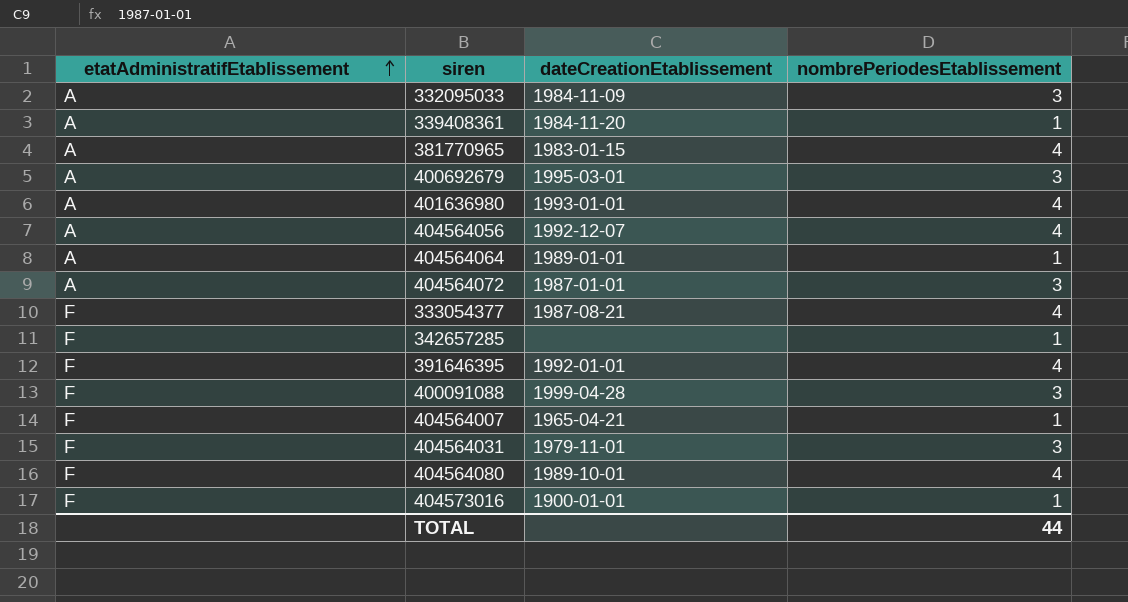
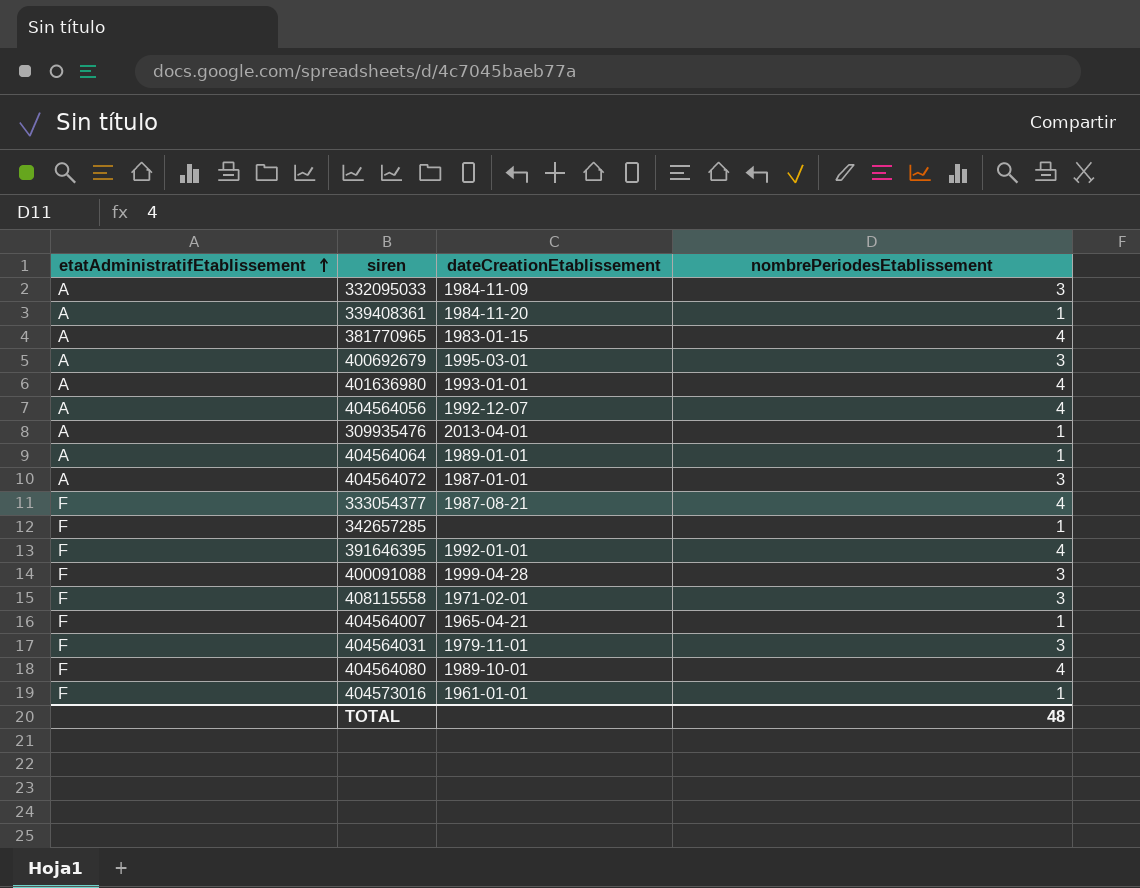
row 309935476: none -> A | 2013-04-01 | 1
row 408115558: none -> F | 1971-02-01 | 3
404573016 | dateCreationEtablissement: 1900-01-01 -> 1961-01-01
TOTAL | nombrePeriodesEtablissement: 44 -> 48

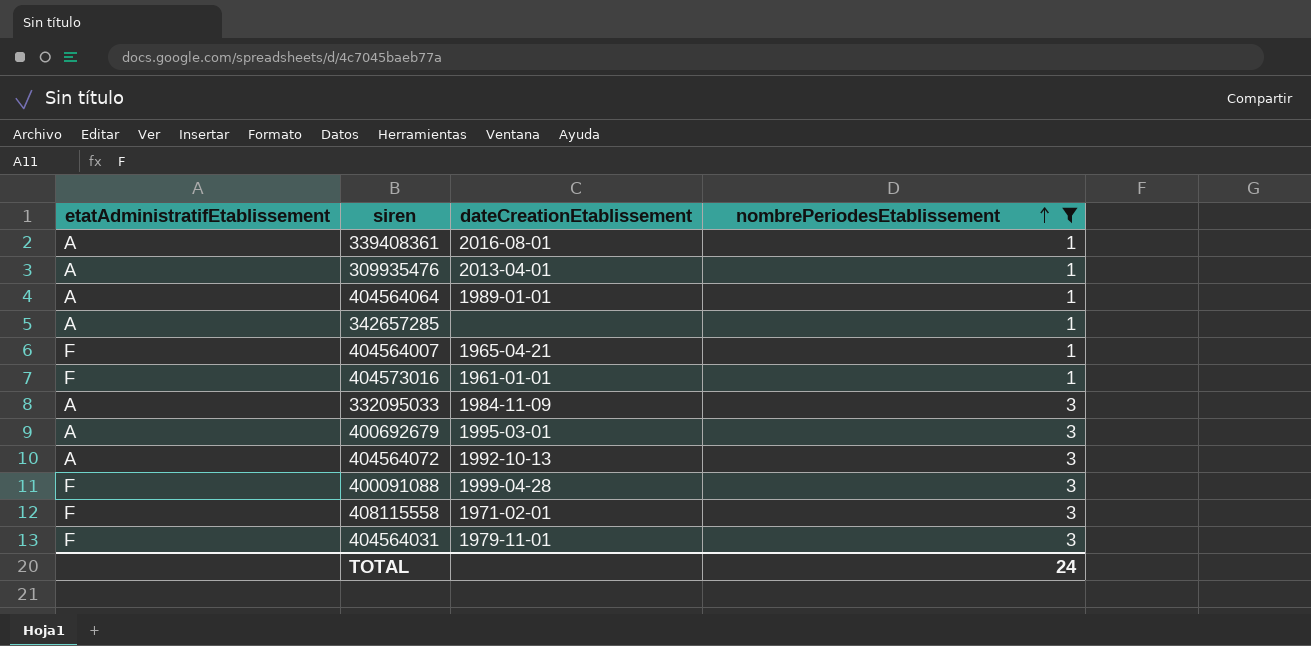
filter: none -> nombrePeriodesEtablissement != 4
row order: etatAdministratifEtablissement ascending -> nombrePeriodesEtablissement ascending
339408361 | dateCreationEtablissement: 1984-11-20 -> 2016-08-01
342657285 | etatAdministratifEtablissement: F -> A
404564072 | dateCreationEtablissement: 1987-01-01 -> 1992-10-13
TOTAL | nombrePeriodesEtablissement: 48 -> 24

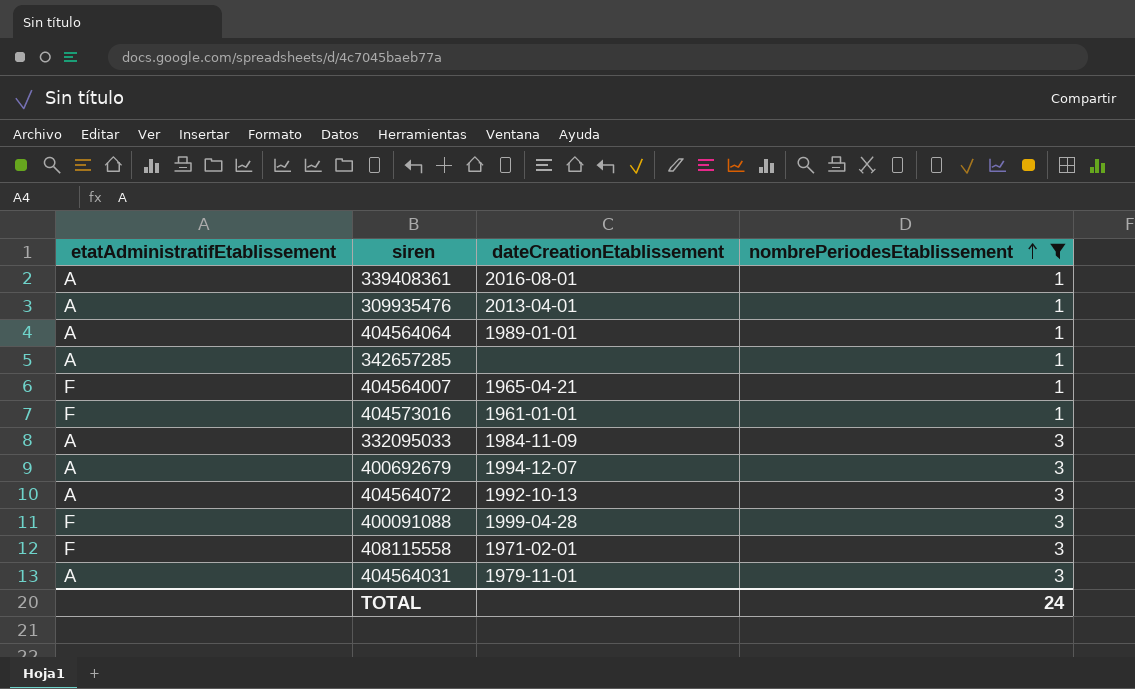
400692679 | dateCreationEtablissement: 1995-03-01 -> 1994-12-07
404564031 | etatAdministratifEtablissement: F -> A

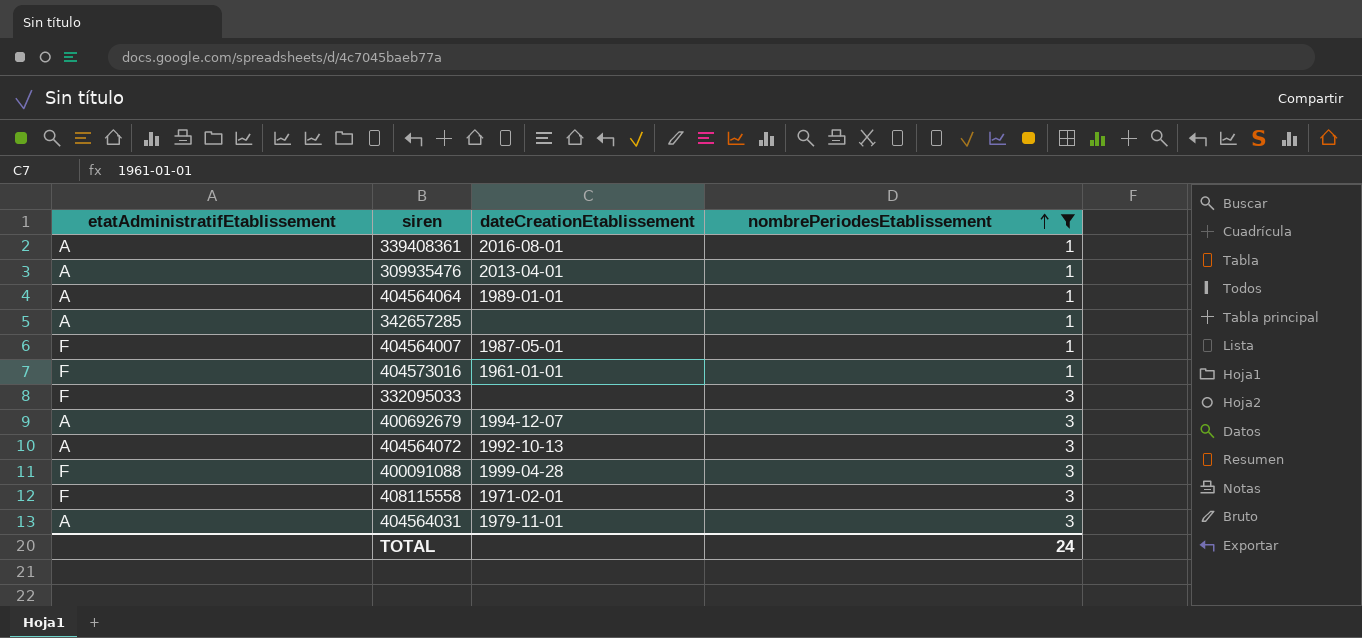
404564007 | dateCreationEtablissement: 1965-04-21 -> 1987-05-01
332095033 | etatAdministratifEtablissement: A -> F
332095033 | dateCreationEtablissement: 1984-11-09 -> none

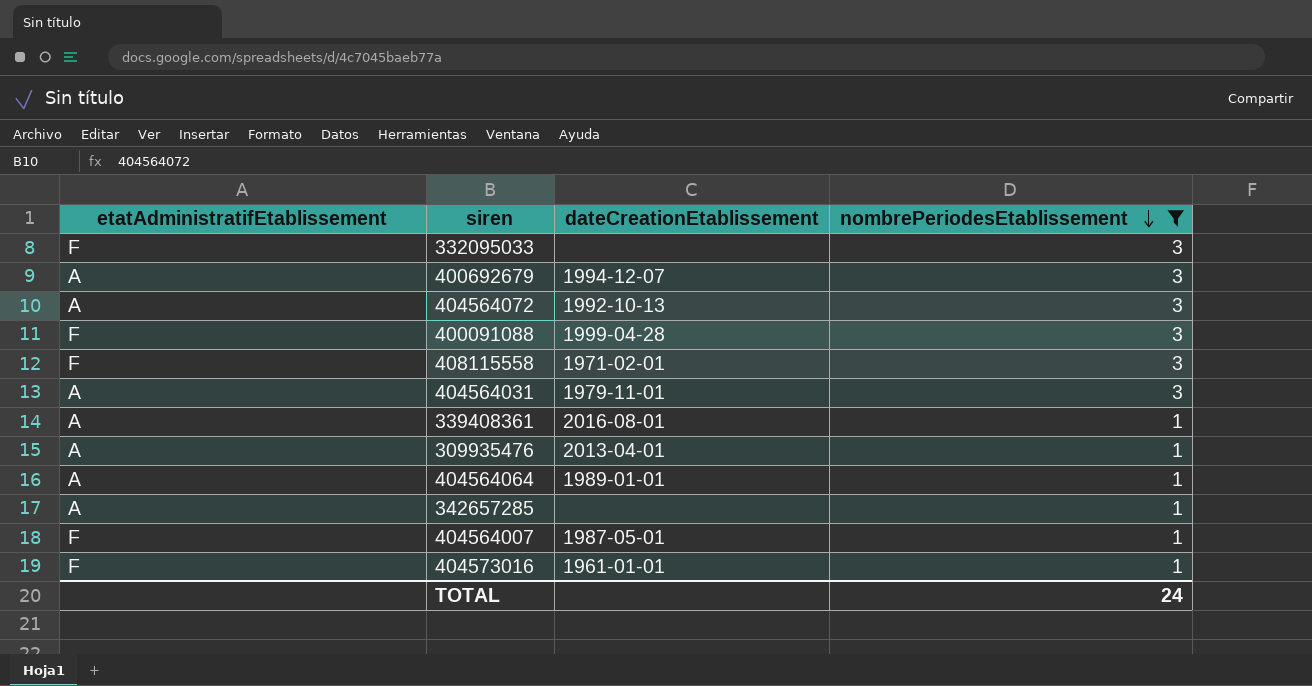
row order: nombrePeriodesEtablissement ascending -> nombrePeriodesEtablissement descending

